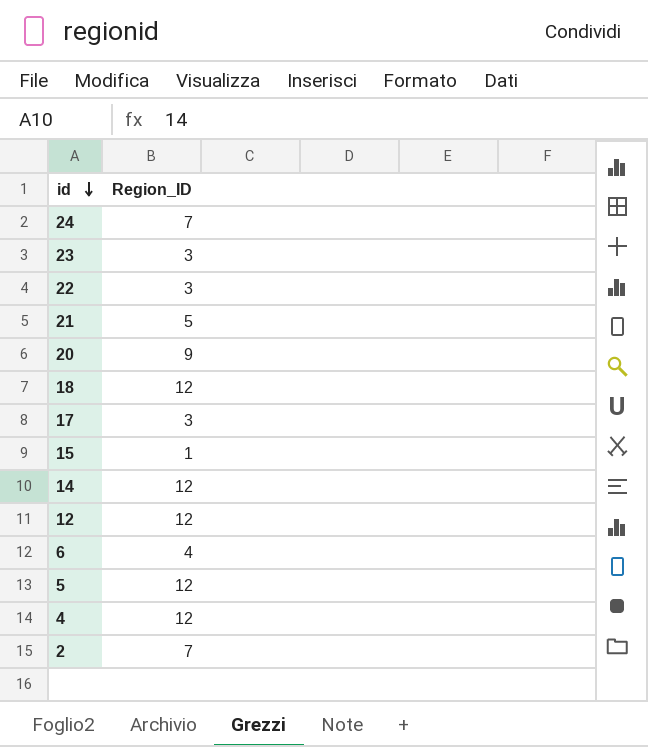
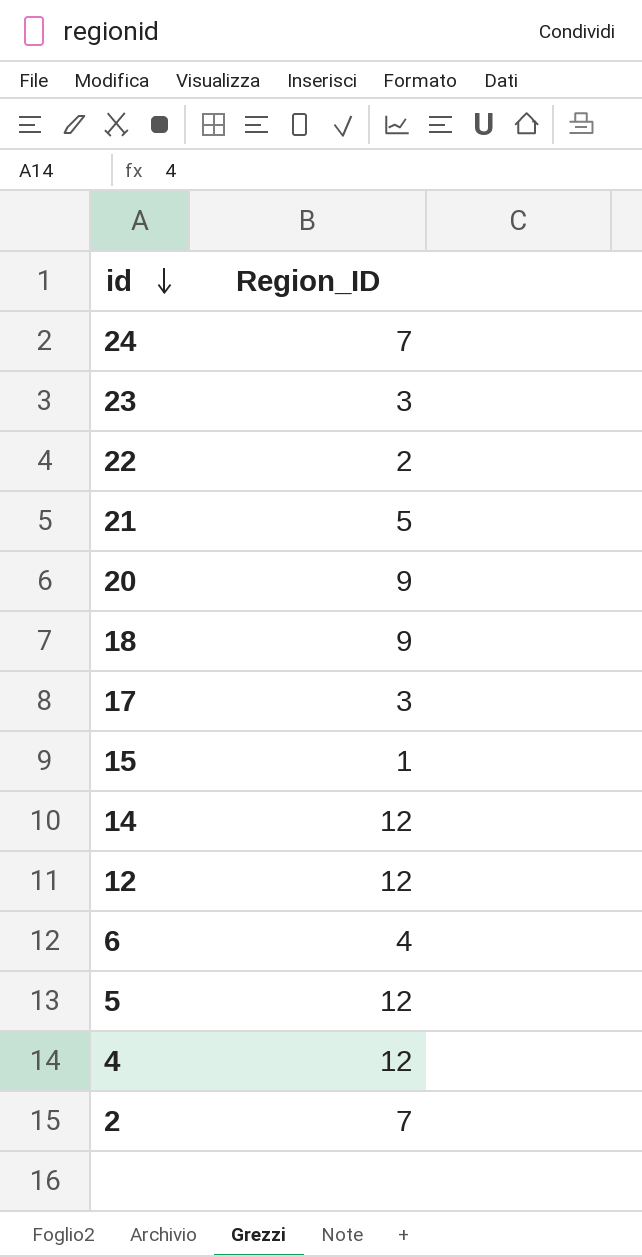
22 | Region_ID: 3 -> 2
18 | Region_ID: 12 -> 9

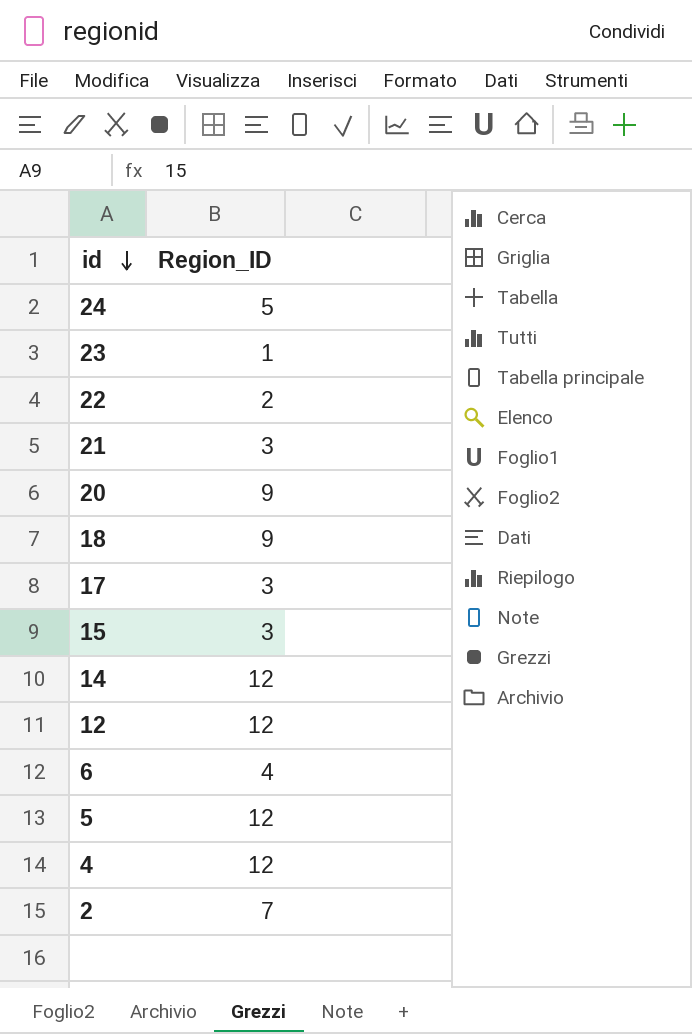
24 | Region_ID: 7 -> 5
23 | Region_ID: 3 -> 1
21 | Region_ID: 5 -> 3
15 | Region_ID: 1 -> 3

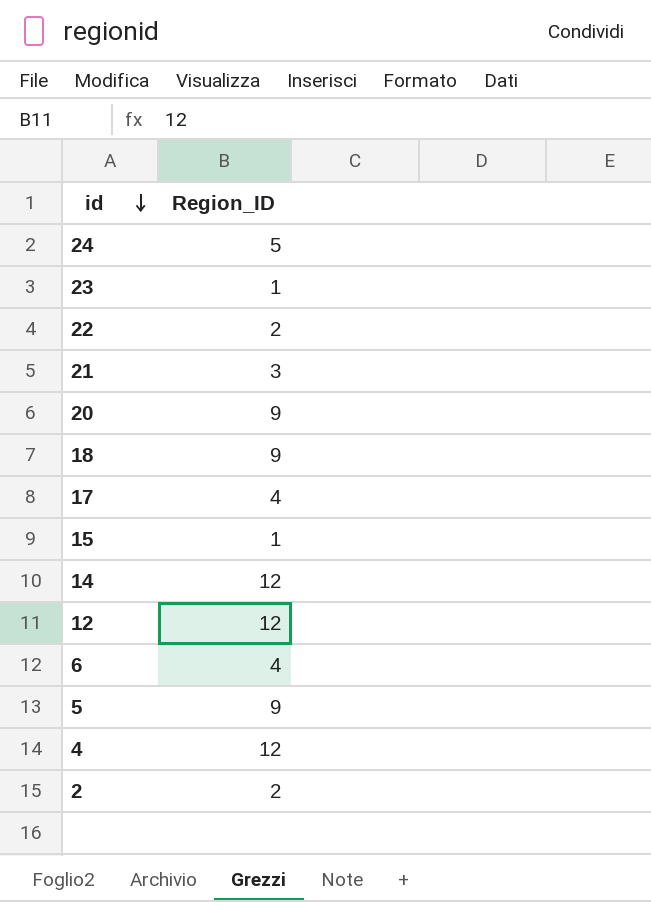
17 | Region_ID: 3 -> 4
15 | Region_ID: 3 -> 1
5 | Region_ID: 12 -> 9
2 | Region_ID: 7 -> 2

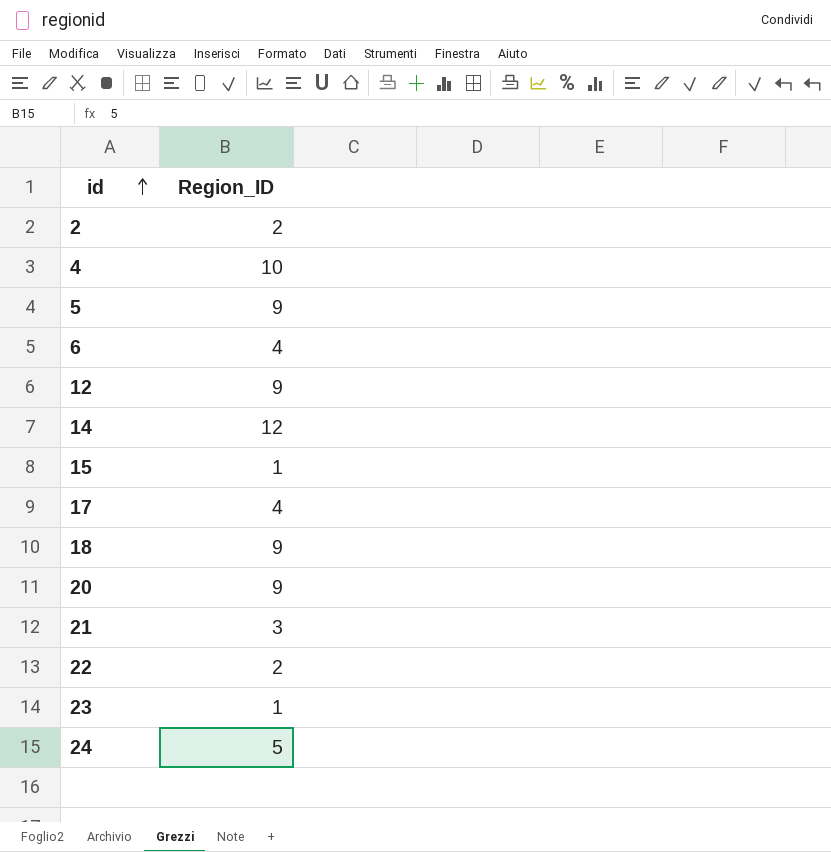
row order: id descending -> id ascending
4 | Region_ID: 12 -> 10
12 | Region_ID: 12 -> 9

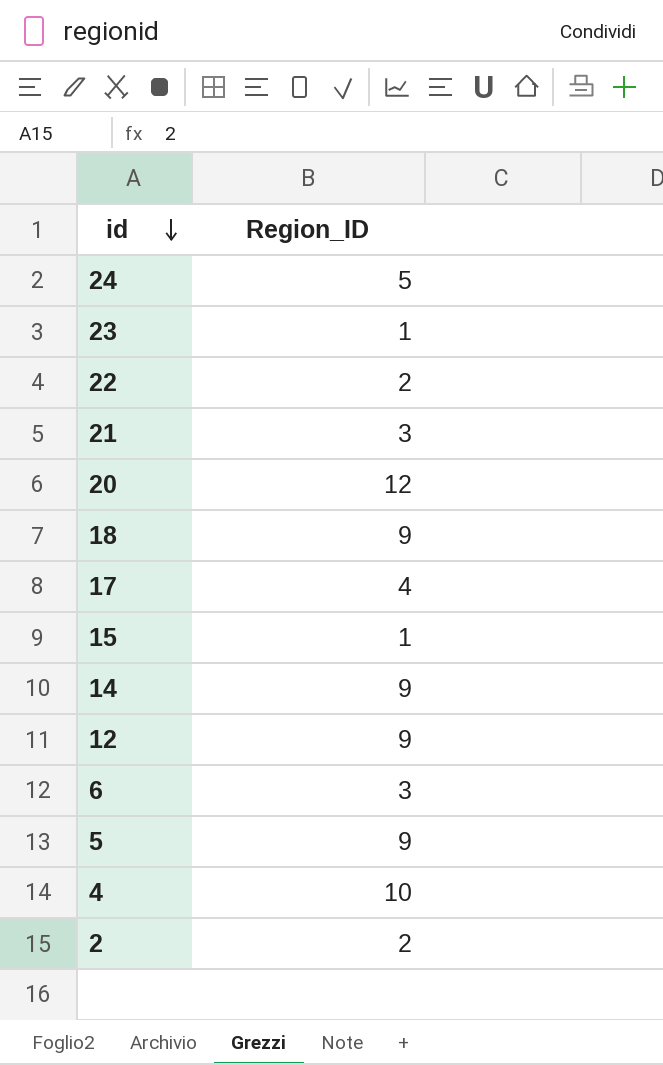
row order: id ascending -> id descending
20 | Region_ID: 9 -> 12
14 | Region_ID: 12 -> 9
6 | Region_ID: 4 -> 3

